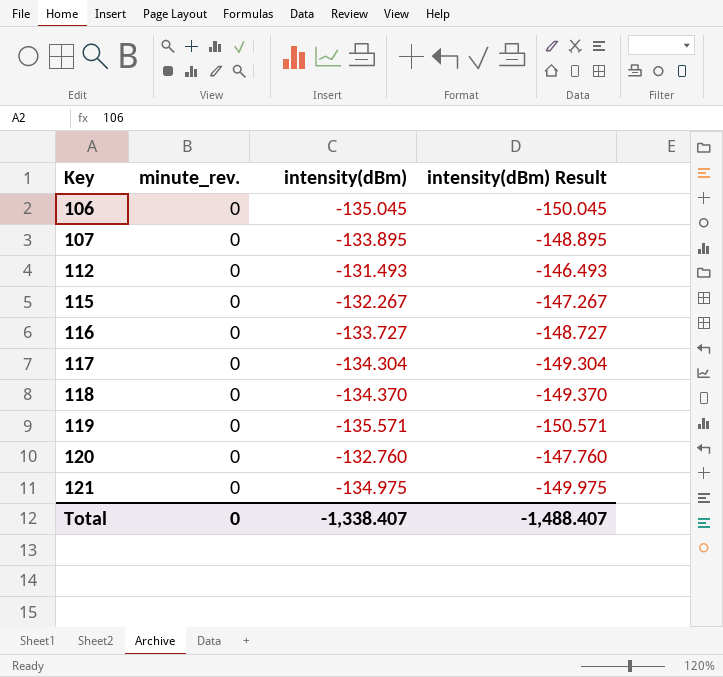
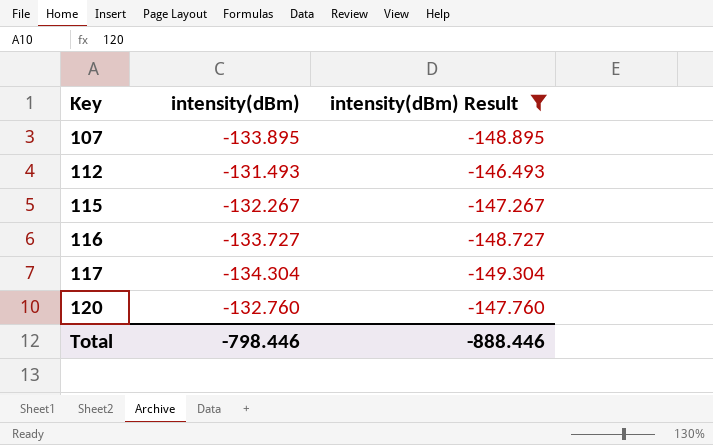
filter: none -> intensity(dBm) Result >= -149.304
column minute_rev. | position: 2 -> none
Total | intensity(dBm): -1,338.407 -> -798.446
Total | intensity(dBm) Result: -1,488.407 -> -888.446

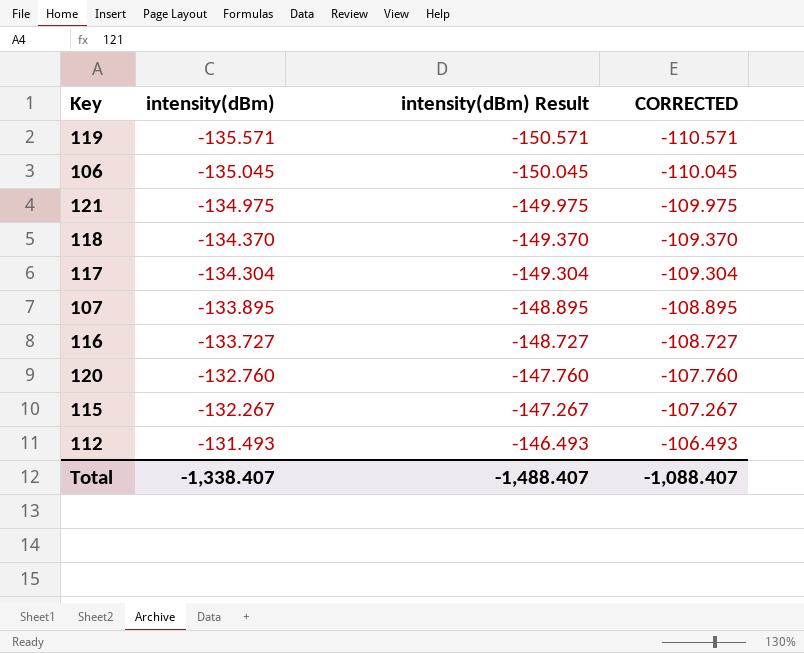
filter: intensity(dBm) Result >= -149.304 -> none
row order: Key ascending -> intensity(dBm) ascending
column CORRECTED | formula: none -> [intensity(dBm)] + 25
Total | intensity(dBm): -798.446 -> -1,338.407
Total | intensity(dBm) Result: -888.446 -> -1,488.407

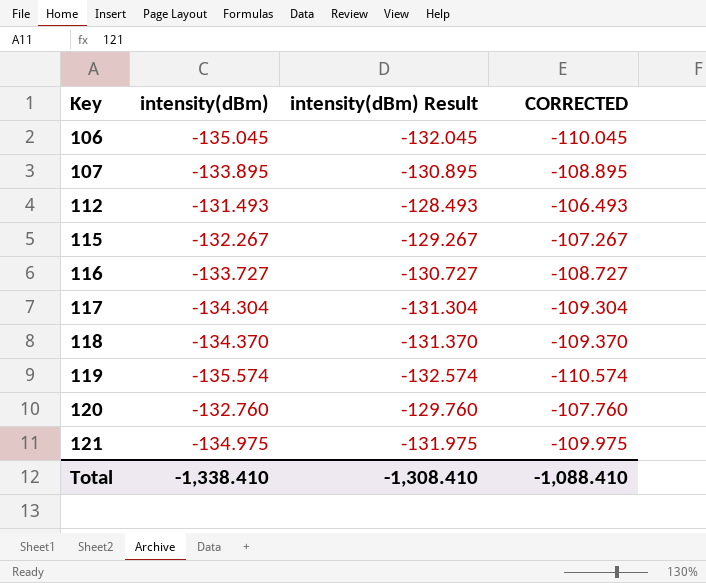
row order: intensity(dBm) ascending -> Key ascending
column intensity(dBm) Result | formula: [intensity(dBm)] - 15 -> [intensity(dBm)] + 3
119 | intensity(dBm): -135.571 -> -135.574
119 | CORRECTED: -110.571 -> -110.574
Total | intensity(dBm): -1,338.407 -> -1,338.410
Total | intensity(dBm) Result: -1,488.407 -> -1,308.410
Total | CORRECTED: -1,088.407 -> -1,088.410

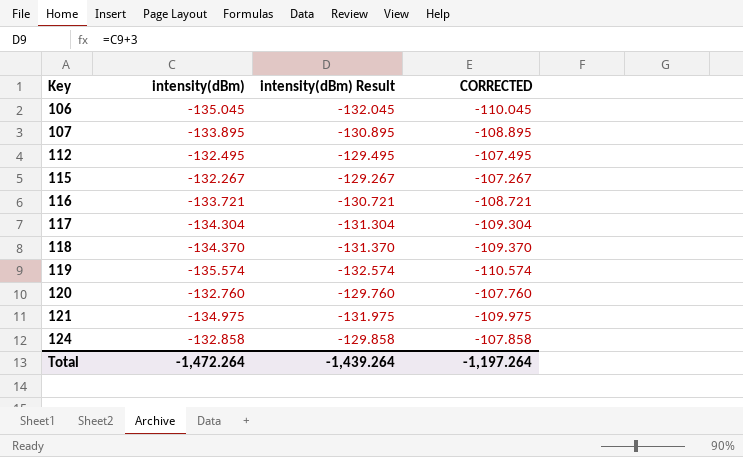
112 | intensity(dBm): -131.493 -> -132.495
112 | intensity(dBm) Result: -128.493 -> -129.495
112 | CORRECTED: -106.493 -> -107.495
116 | intensity(dBm): -133.727 -> -133.721
116 | intensity(dBm) Result: -130.727 -> -130.721
116 | CORRECTED: -108.727 -> -108.721
row 124: none -> -132.858 | -129.858 | -107.858
Total | intensity(dBm): -1,338.410 -> -1,472.264
Total | intensity(dBm) Result: -1,308.410 -> -1,439.264
Total | CORRECTED: -1,088.410 -> -1,197.264

